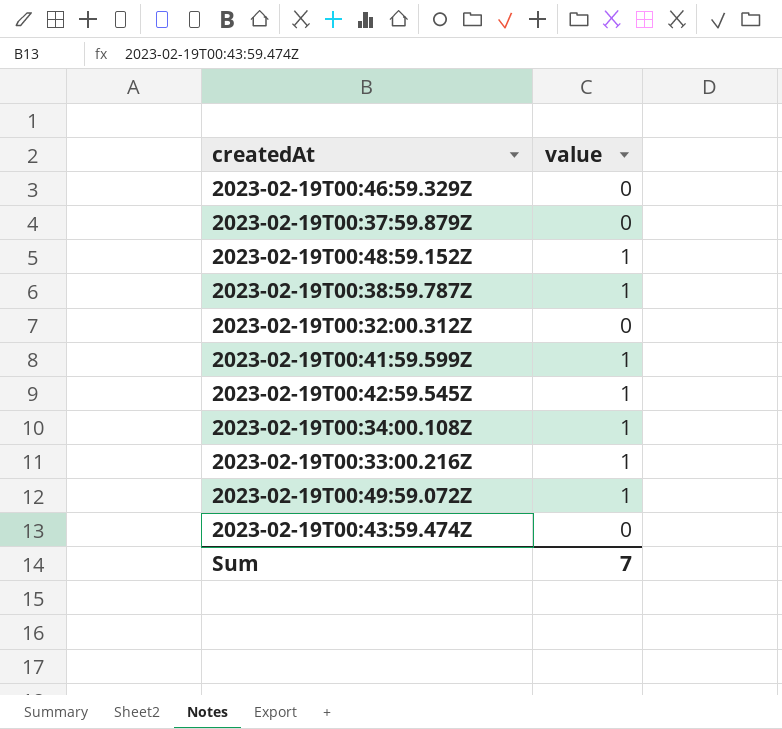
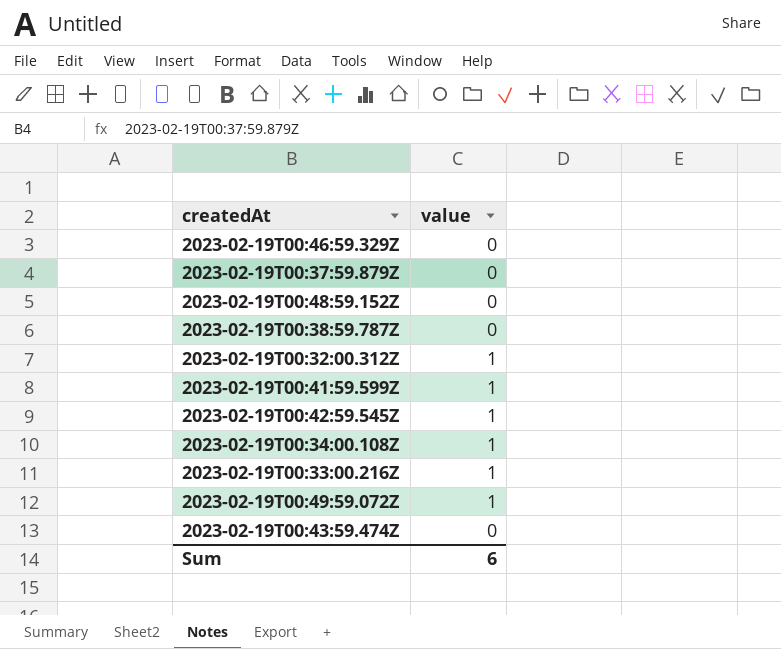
2023-02-19T00:48:59.152Z | value: 1 -> 0
2023-02-19T00:38:59.787Z | value: 1 -> 0
2023-02-19T00:32:00.312Z | value: 0 -> 1
Sum | value: 7 -> 6

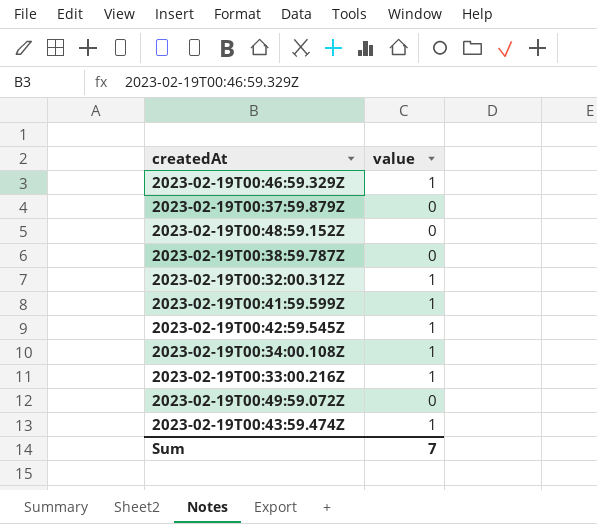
2023-02-19T00:46:59.329Z | value: 0 -> 1
2023-02-19T00:49:59.072Z | value: 1 -> 0
2023-02-19T00:43:59.474Z | value: 0 -> 1
Sum | value: 6 -> 7

